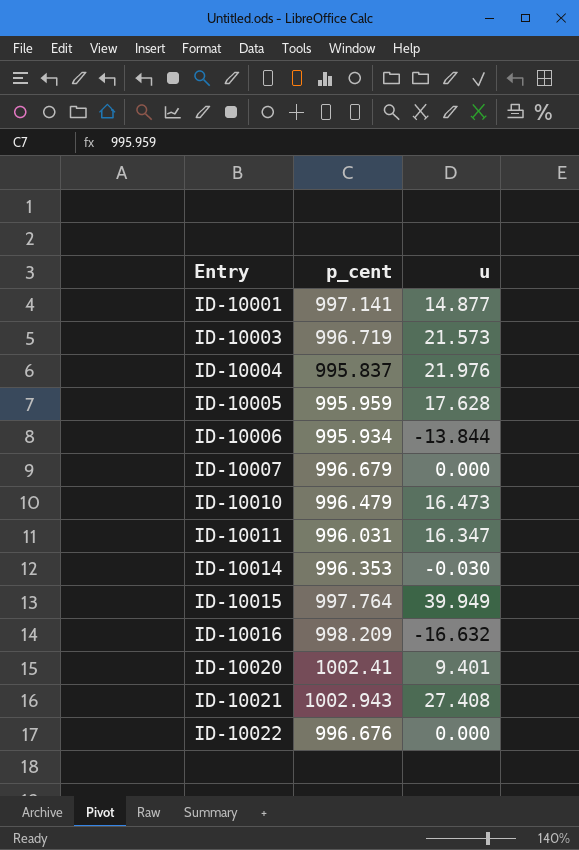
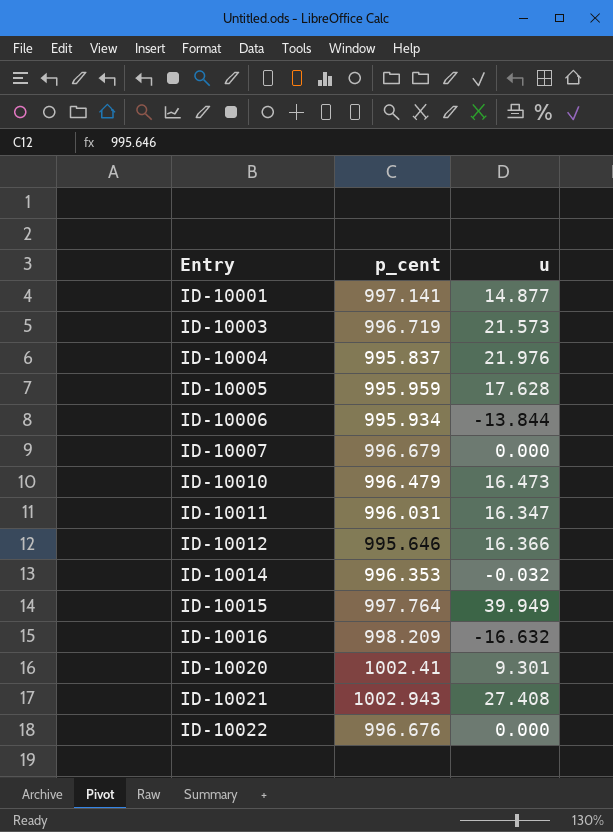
row ID-10012: none -> 995.646 | 16.366
ID-10014 | u: -0.030 -> -0.032
ID-10020 | u: 9.401 -> 9.301

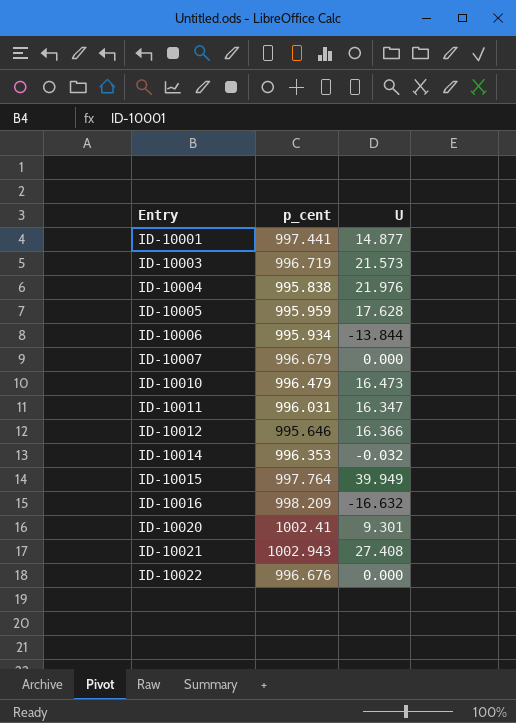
column name: u -> U
ID-10001 | p_cent: 997.141 -> 997.441
ID-10004 | p_cent: 995.837 -> 995.838

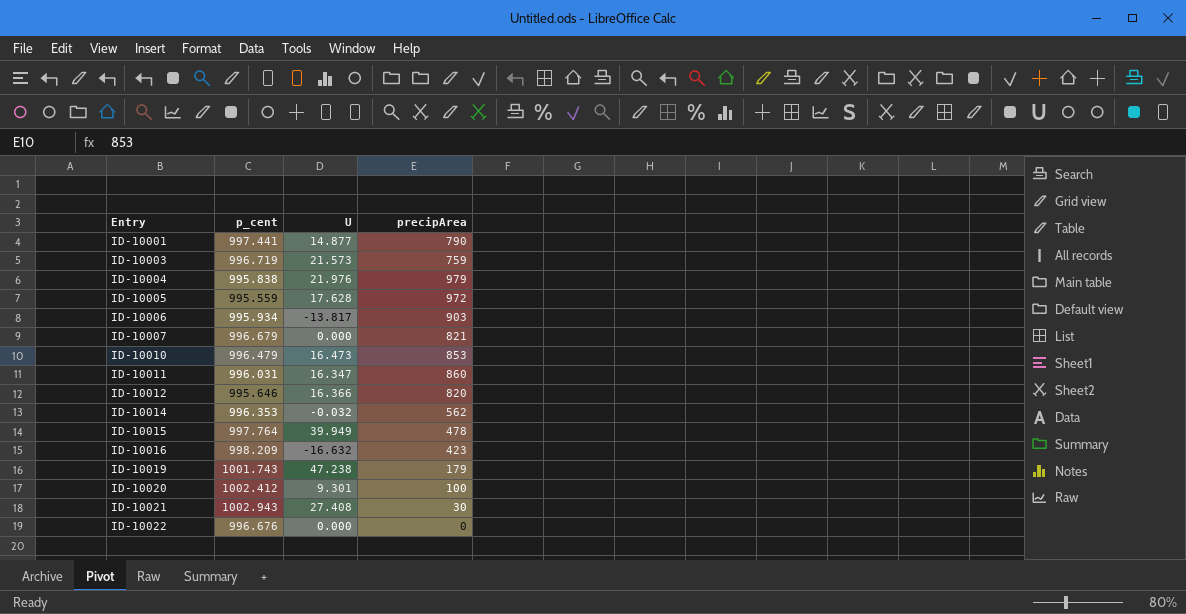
column precipArea | position: none -> 4
ID-10005 | p_cent: 995.959 -> 995.559
ID-10006 | U: -13.844 -> -13.817
row ID-10019: none -> 1001.743 | 47.238 | 179
ID-10020 | p_cent: 1002.41 -> 1002.412

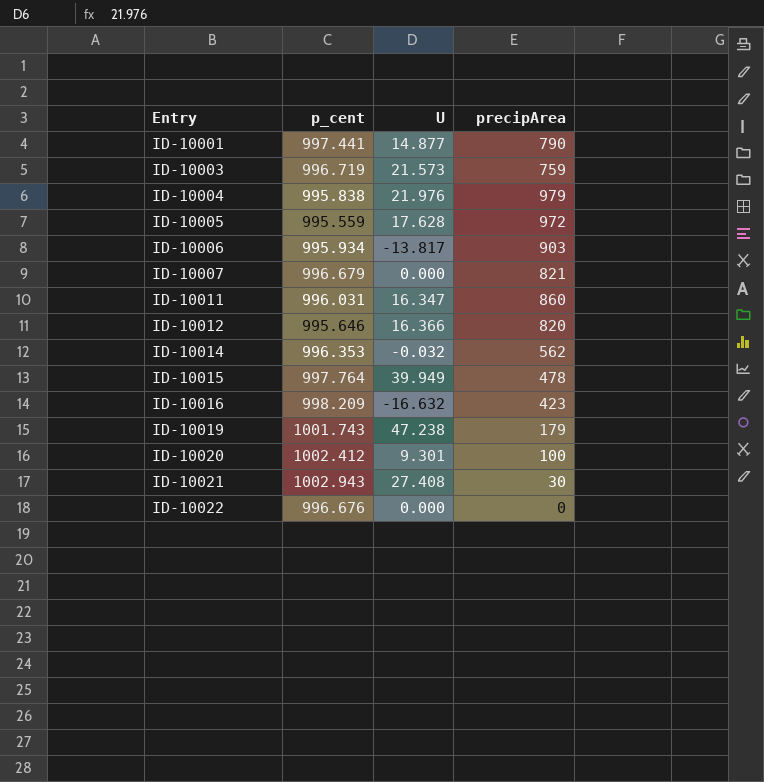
row ID-10010: 996.479 | 16.473 | 853 -> none

